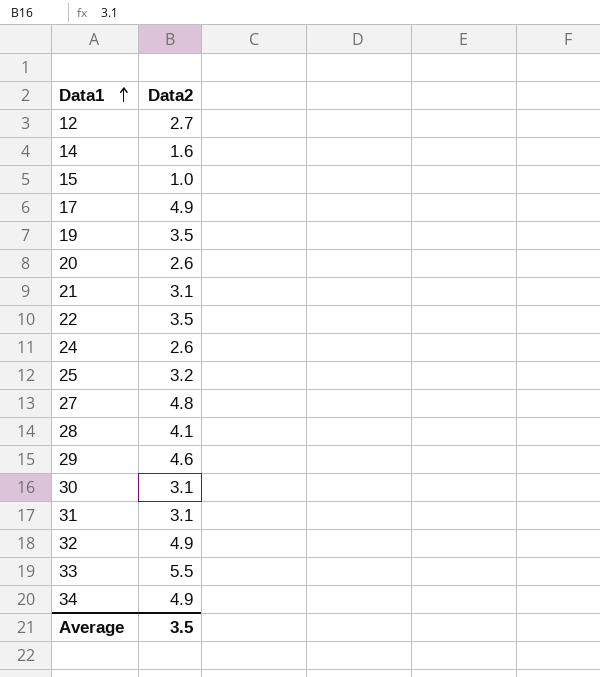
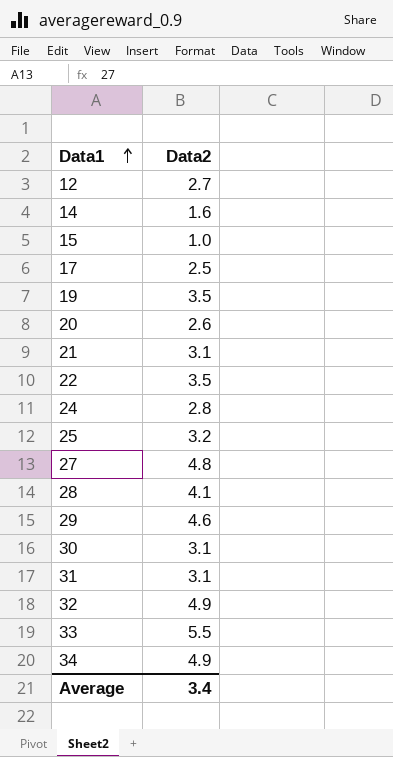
17 | Data2: 4.9 -> 2.5
24 | Data2: 2.6 -> 2.8
Average | Data2: 3.5 -> 3.4

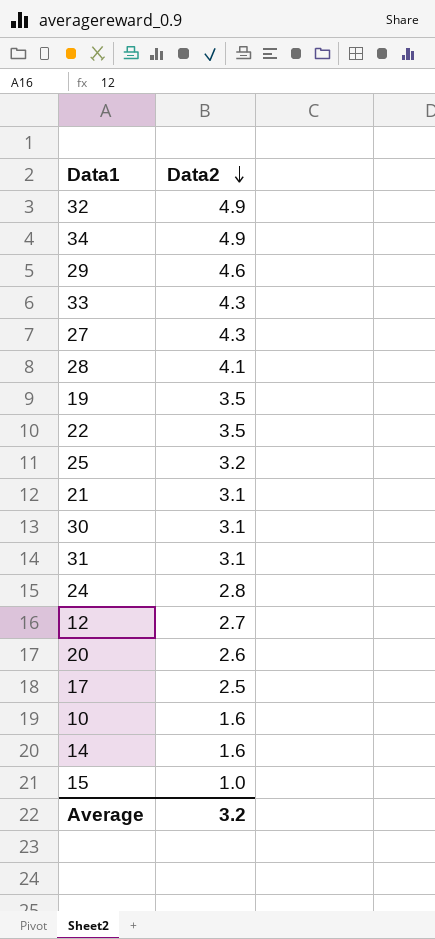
row order: Data1 ascending -> Data2 descending
33 | Data2: 5.5 -> 4.3
27 | Data2: 4.8 -> 4.3
row 10: none -> 1.6
Average | Data2: 3.4 -> 3.2

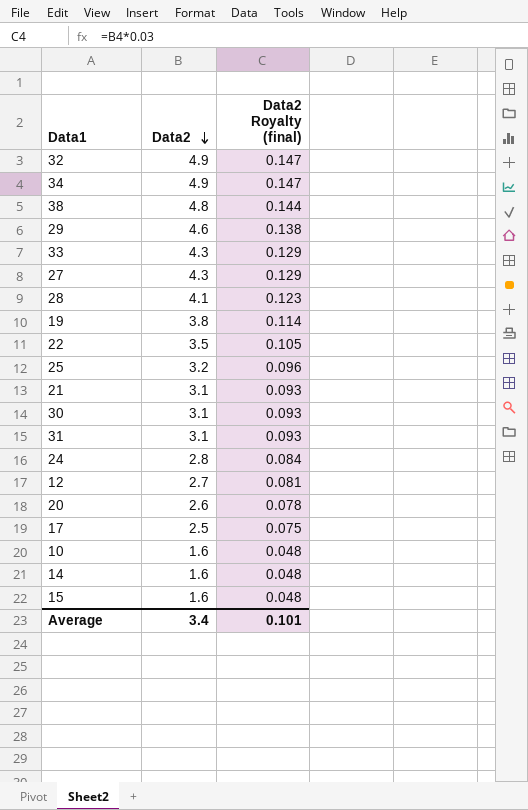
column Data2 Royalty (final) | formula: none -> [Data2] * 0.03
row 38: none -> 4.8 | 0.144
19 | Data2: 3.5 -> 3.8
15 | Data2: 1.0 -> 1.6
Average | Data2: 3.2 -> 3.4

